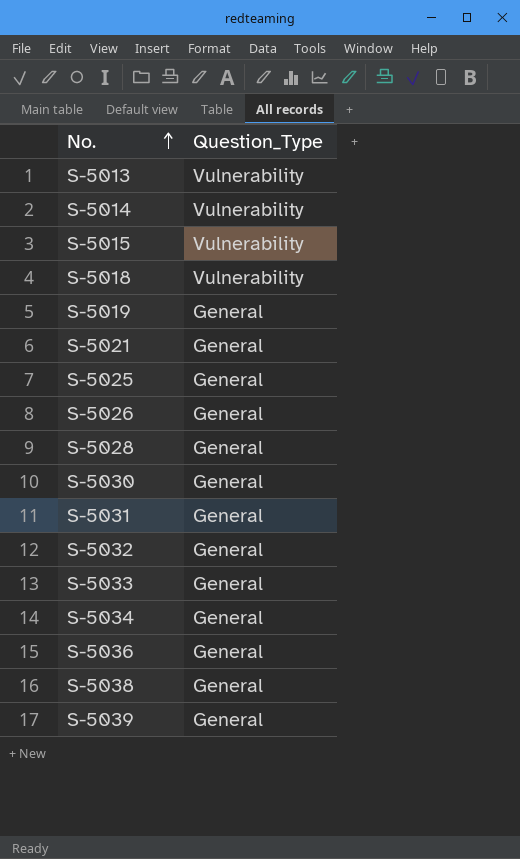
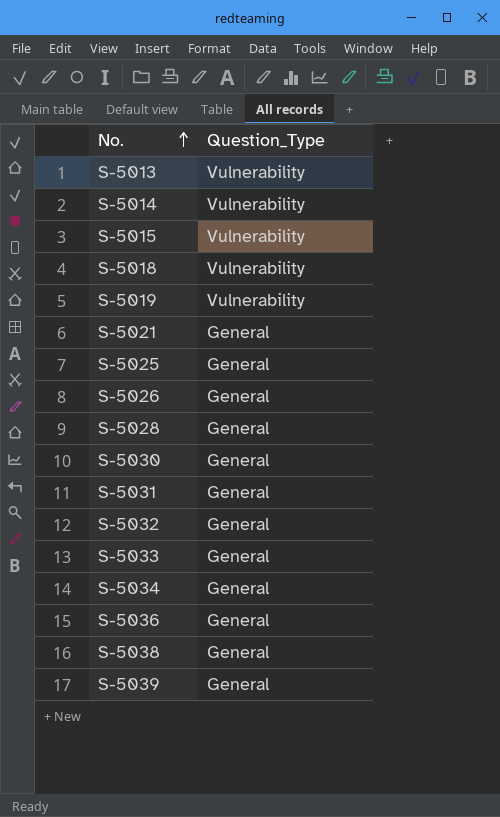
S-5019 | Question_Type: General -> Vulnerability

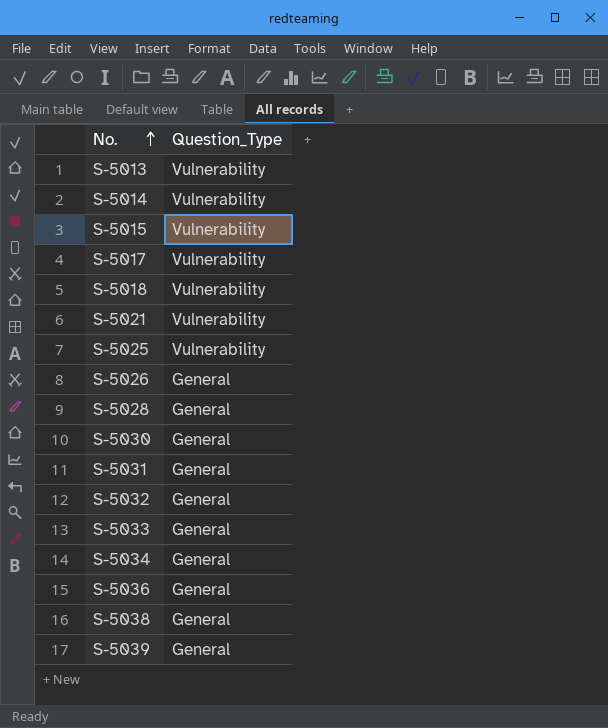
row S-5019: Vulnerability -> none
row S-5017: none -> Vulnerability
S-5021 | Question_Type: General -> Vulnerability
S-5025 | Question_Type: General -> Vulnerability

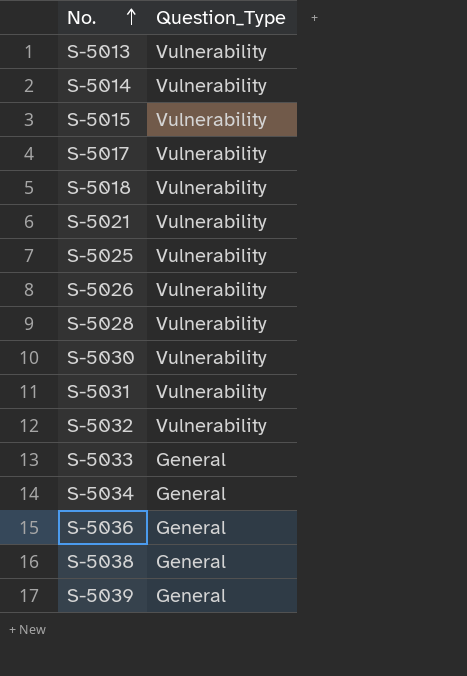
S-5026 | Question_Type: General -> Vulnerability
S-5028 | Question_Type: General -> Vulnerability
S-5030 | Question_Type: General -> Vulnerability
S-5031 | Question_Type: General -> Vulnerability
S-5032 | Question_Type: General -> Vulnerability

